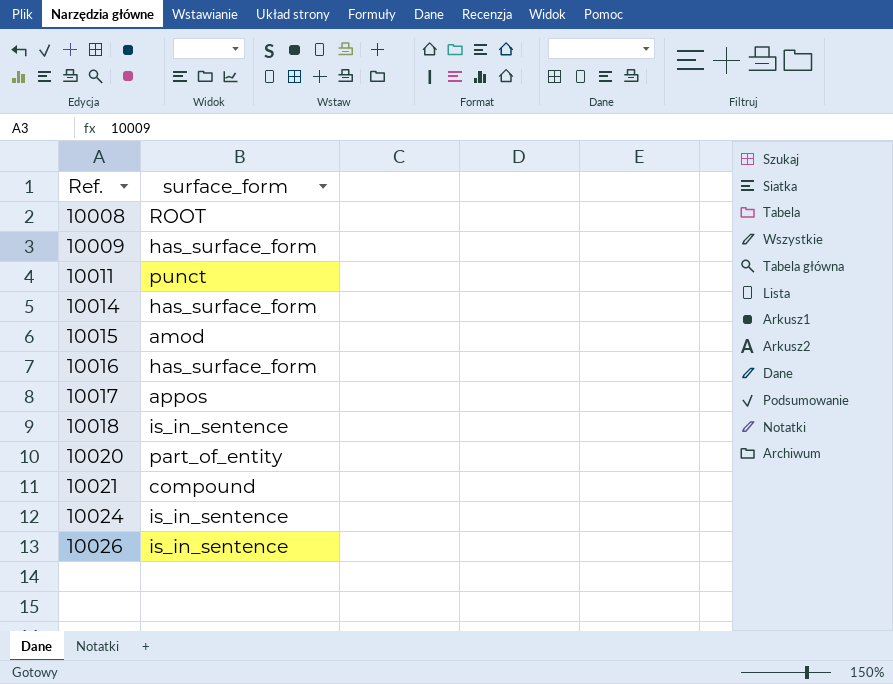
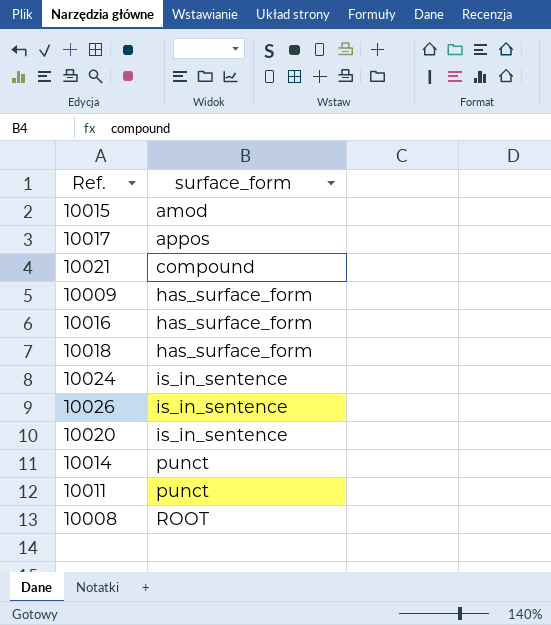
row order: Ref. ascending -> surface_form ascending
10018 | surface_form: is_in_sentence -> has_surface_form
10020 | surface_form: part_of_entity -> is_in_sentence
10014 | surface_form: has_surface_form -> punct

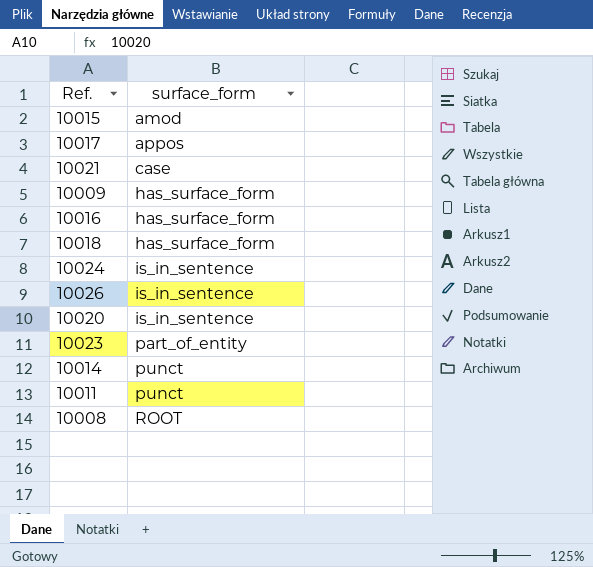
10021 | surface_form: compound -> case
row 10023: none -> part_of_entity

